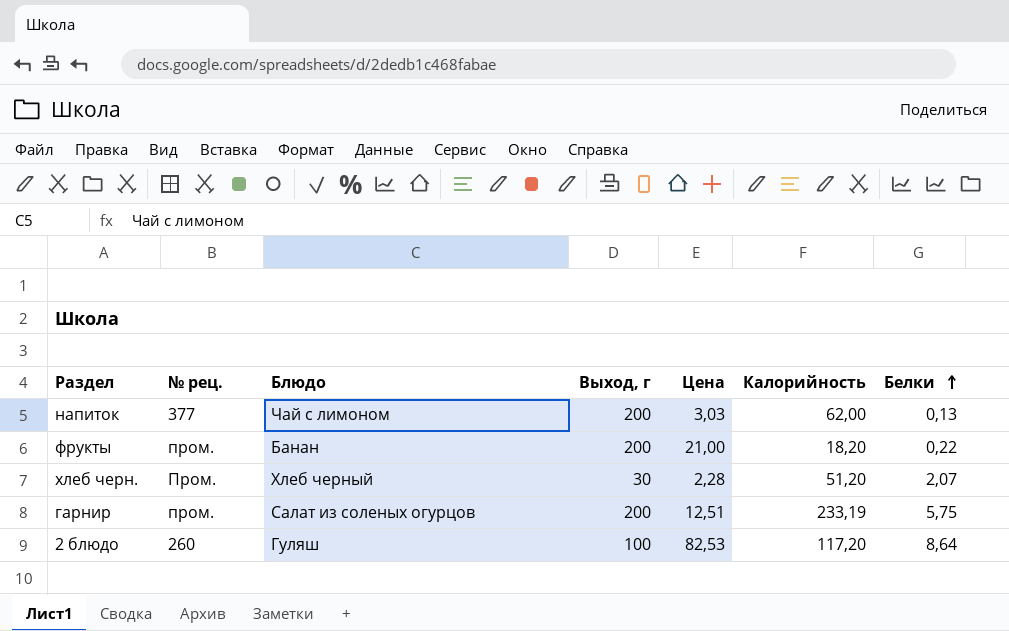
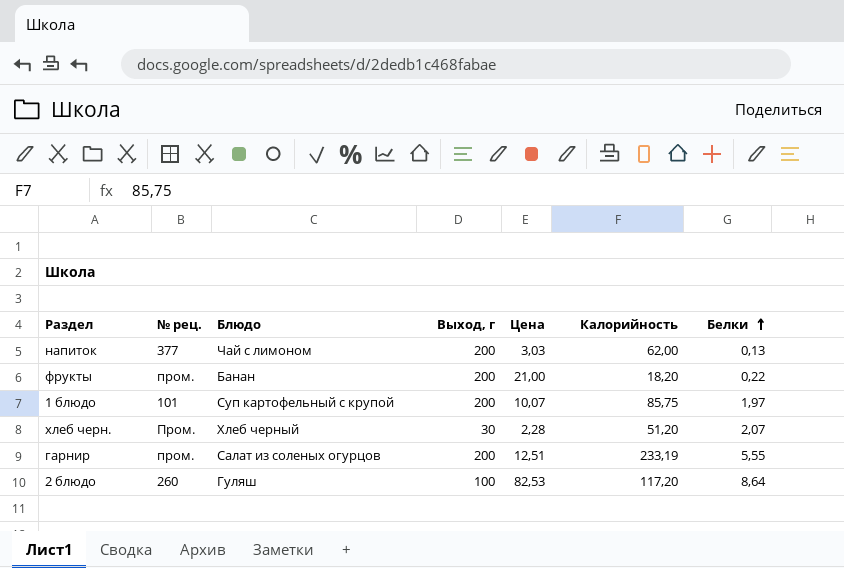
row 1 блюдо: none -> 101 | Суп картофельный с крупой | 200 | 10,07 | 85,75 | 1,97
гарнир | Белки: 5,75 -> 5,55

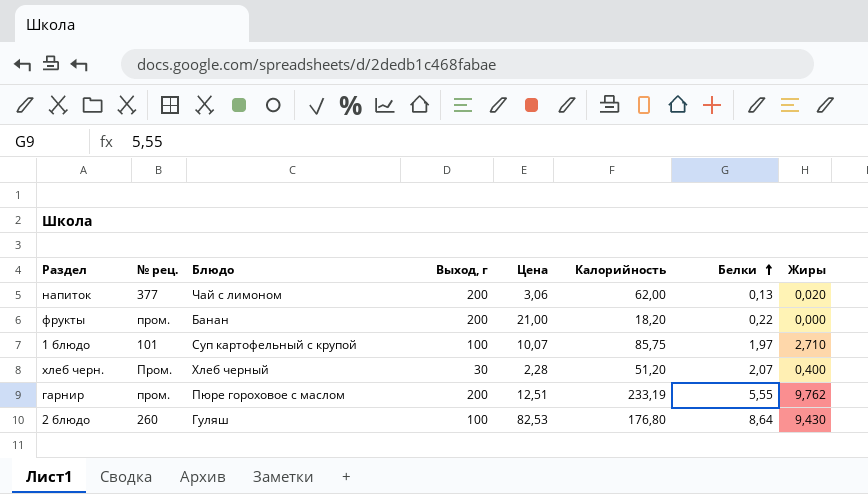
column Жиры | position: none -> 8
напиток | Цена: 3,03 -> 3,06
1 блюдо | Выход, г: 200 -> 100
гарнир | Блюдо: Салат из соленых огурцов -> Пюре гороховое с маслом
2 блюдо | Калорийность: 117,20 -> 176,80

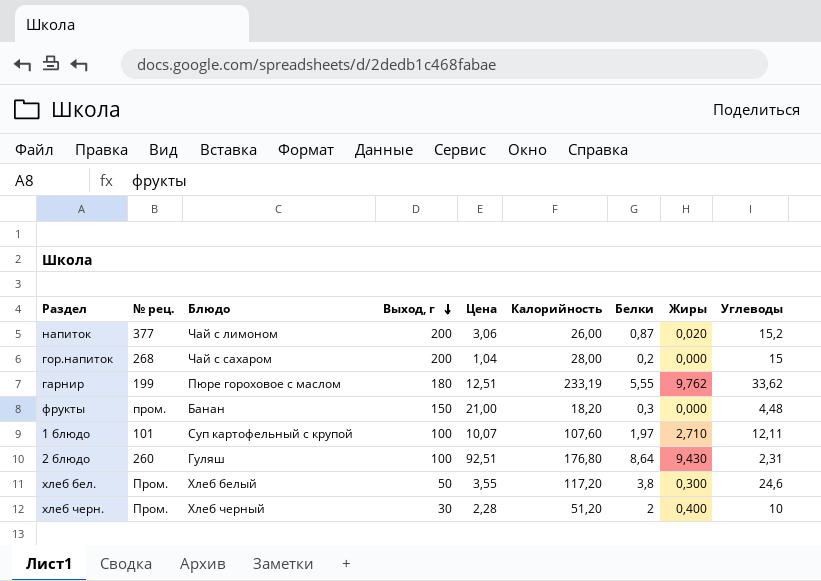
row order: Белки ascending -> Выход, г descending
column Углеводы | position: none -> 9
напиток | Калорийность: 62,00 -> 26,00
напиток | Белки: 0,13 -> 0,87
row гор.напиток: none -> 268 | Чай с сахаром | 200 | 1,04 | 28,00 | 0,2 | 0,000 | 15
гарнир | № рец.: пром. -> 199
гарнир | Выход, г: 200 -> 180
фрукты | Выход, г: 200 -> 150
фрукты | Белки: 0,22 -> 0,3
1 блюдо | Калорийность: 85,75 -> 107,60
2 блюдо | Цена: 82,53 -> 92,51
row хлеб бел.: none -> Пром. | Хлеб белый | 50 | 3,55 | 117,20 | 3,8 | 0,300 | 24,6
хлеб черн. | Белки: 2,07 -> 2

